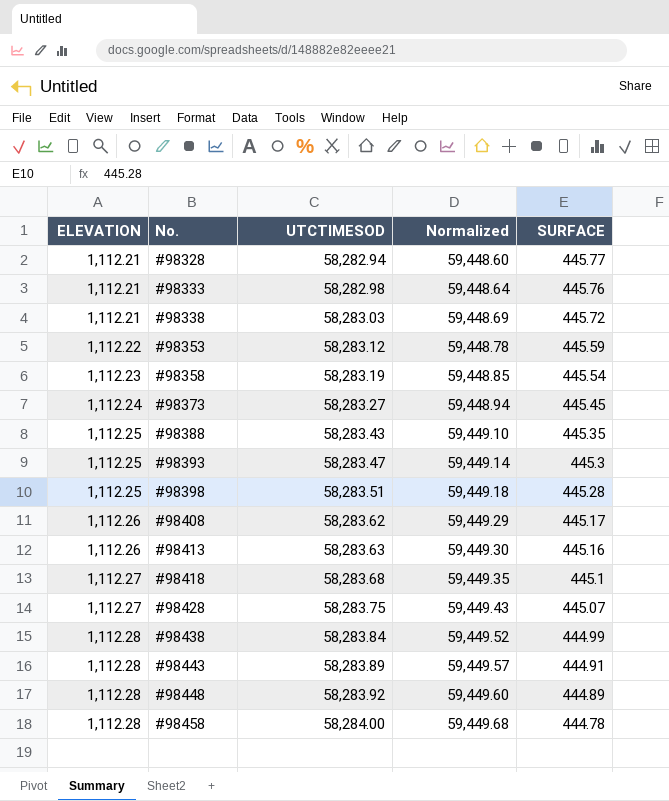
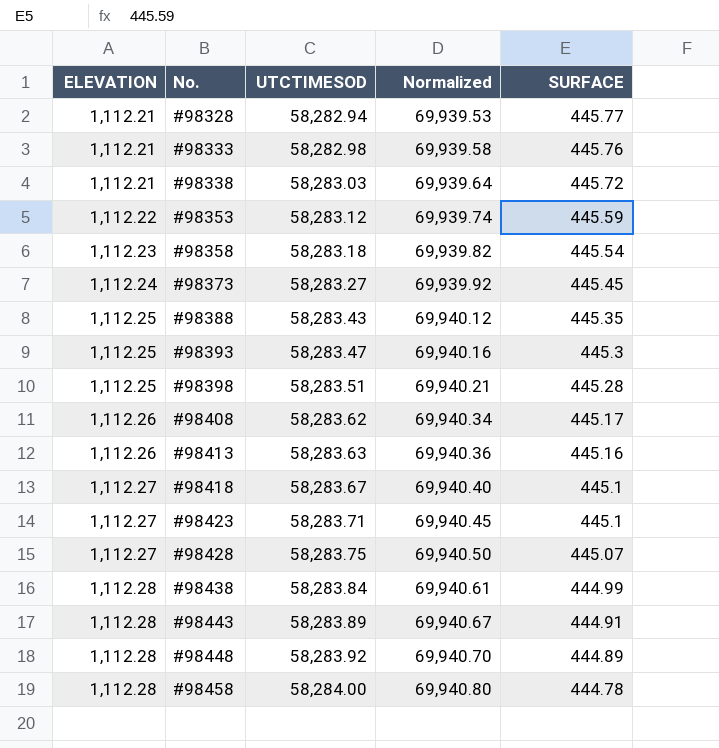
column Normalized | formula: [UTCTIMESOD] * 1.02 -> [UTCTIMESOD] * 1.2
#98358 | UTCTIMESOD: 58,283.19 -> 58,283.18
#98418 | UTCTIMESOD: 58,283.68 -> 58,283.67
row #98423: none -> 1,112.27 | 58,283.71 | 69,940.45 | 445.1

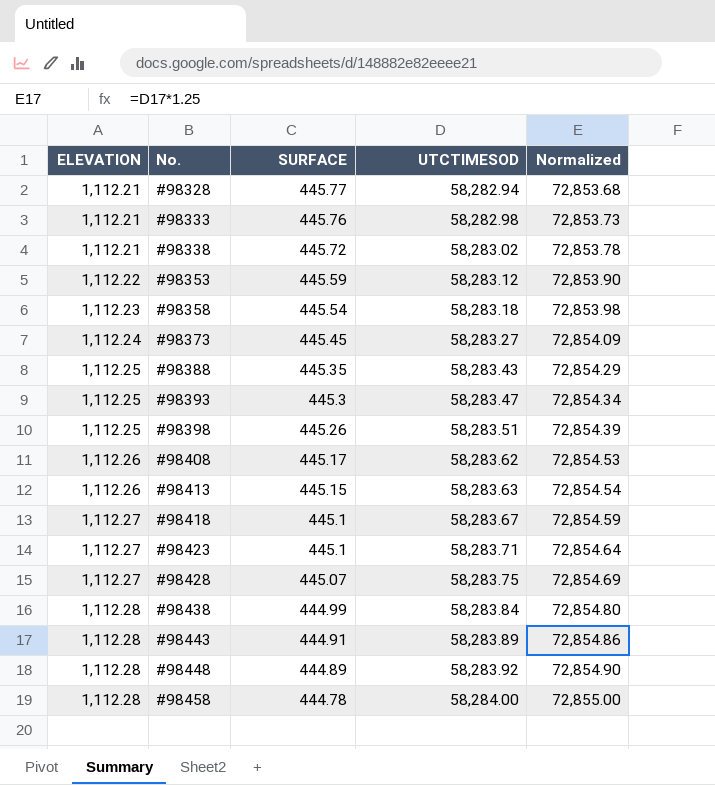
column SURFACE | position: 5 -> 3
column Normalized | formula: [UTCTIMESOD] * 1.2 -> [UTCTIMESOD] * 1.25
#98338 | UTCTIMESOD: 58,283.03 -> 58,283.02
#98398 | SURFACE: 445.28 -> 445.26
#98413 | SURFACE: 445.16 -> 445.15

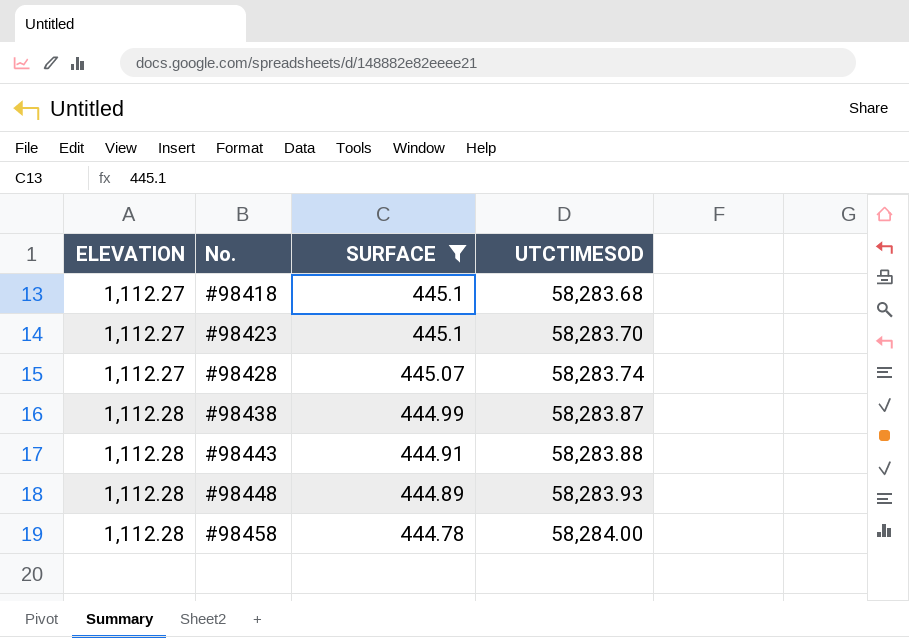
filter: none -> SURFACE <= 445.1
column Normalized | formula: [UTCTIMESOD] * 1.25 -> none
#98418 | UTCTIMESOD: 58,283.67 -> 58,283.68
#98423 | UTCTIMESOD: 58,283.71 -> 58,283.70
#98428 | UTCTIMESOD: 58,283.75 -> 58,283.74
#98438 | UTCTIMESOD: 58,283.84 -> 58,283.87
#98443 | UTCTIMESOD: 58,283.89 -> 58,283.88
#98448 | UTCTIMESOD: 58,283.92 -> 58,283.93

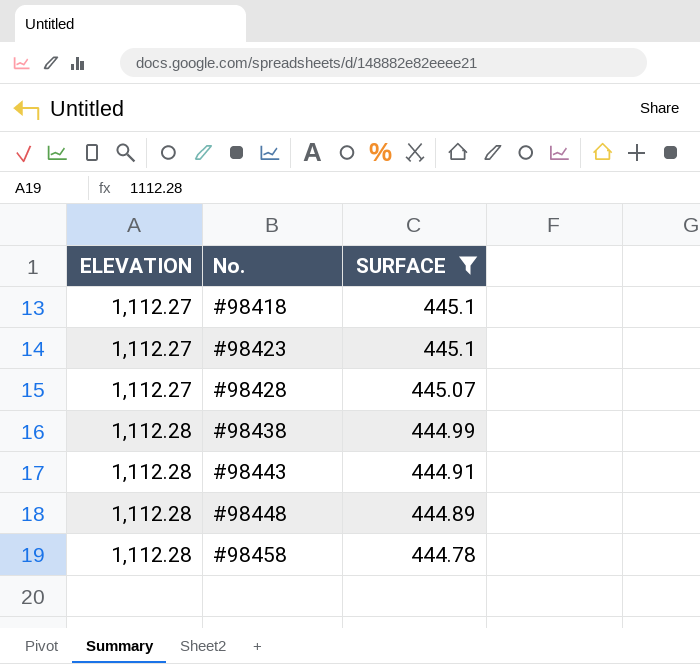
column UTCTIMESOD | position: 4 -> none

